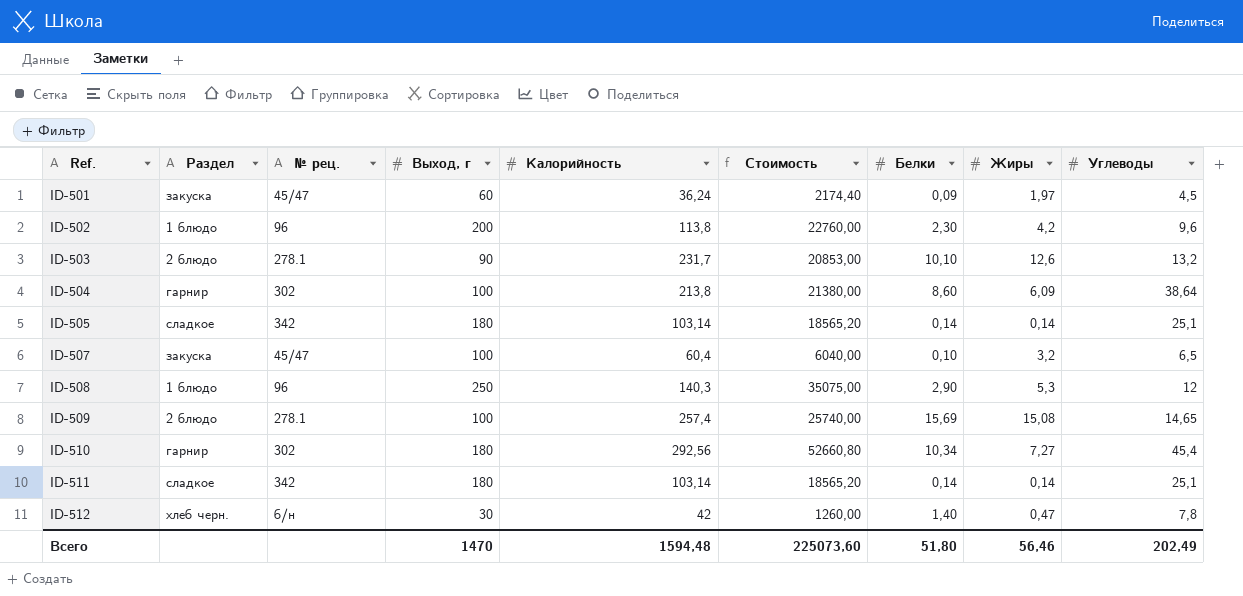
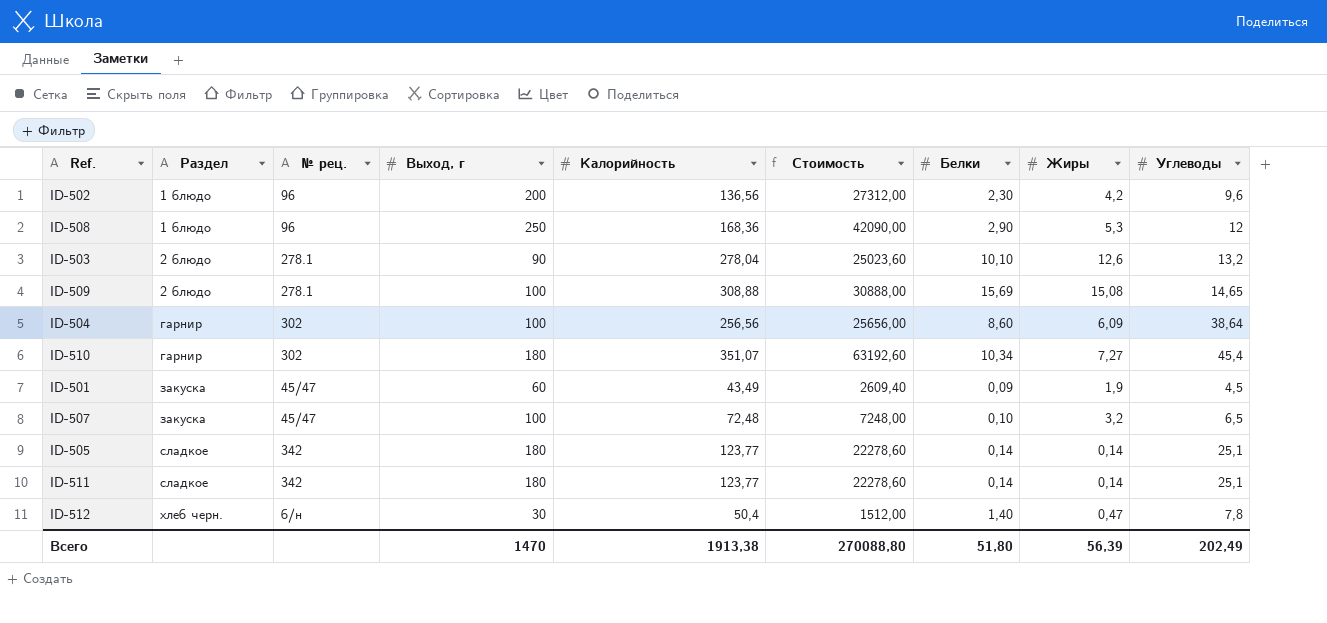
row order: Ref. ascending -> Раздел ascending
ID-502 | Калорийность: 113,8 -> 136,56
ID-502 | Стоимость: 22760,00 -> 27312,00
ID-508 | Калорийность: 140,3 -> 168,36
ID-508 | Стоимость: 35075,00 -> 42090,00
ID-503 | Калорийность: 231,7 -> 278,04
ID-503 | Стоимость: 20853,00 -> 25023,60
ID-509 | Калорийность: 257,4 -> 308,88
ID-509 | Стоимость: 25740,00 -> 30888,00
ID-504 | Калорийность: 213,8 -> 256,56
ID-504 | Стоимость: 21380,00 -> 25656,00
ID-510 | Калорийность: 292,56 -> 351,07
ID-510 | Стоимость: 52660,80 -> 63192,60
ID-501 | Калорийность: 36,24 -> 43,49
ID-501 | Стоимость: 2174,40 -> 2609,40
ID-501 | Жиры: 1,97 -> 1,9
ID-507 | Калорийность: 60,4 -> 72,48
ID-507 | Стоимость: 6040,00 -> 7248,00
ID-505 | Калорийность: 103,14 -> 123,77
ID-505 | Стоимость: 18565,20 -> 22278,60
ID-511 | Калорийность: 103,14 -> 123,77
ID-511 | Стоимость: 18565,20 -> 22278,60
ID-512 | Калорийность: 42 -> 50,4
ID-512 | Стоимость: 1260,00 -> 1512,00
Всего | Калорийность: 1594,48 -> 1913,38
Всего | Стоимость: 225073,60 -> 270088,80
Всего | Жиры: 56,46 -> 56,39

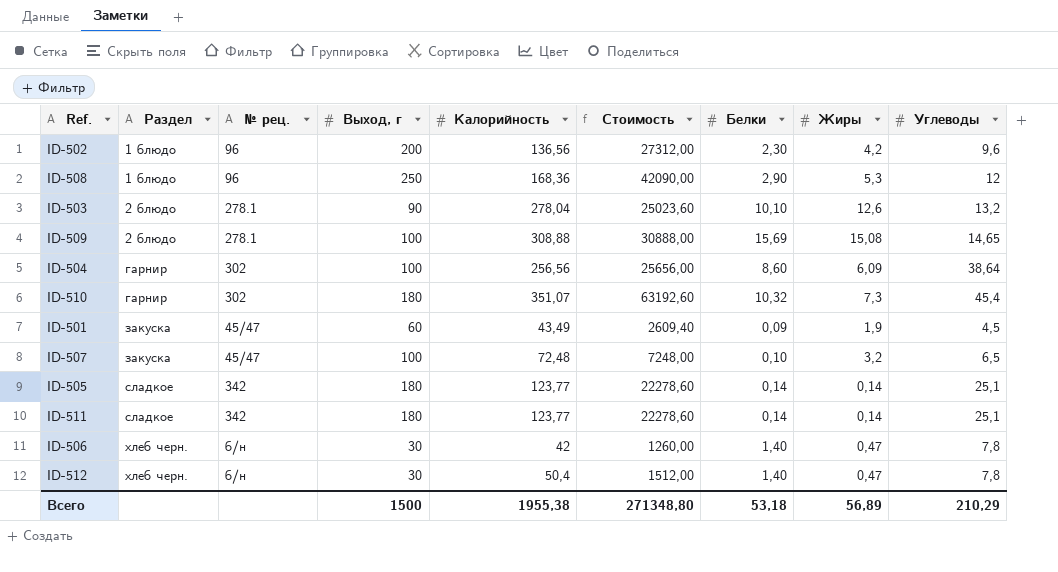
ID-510 | Белки: 10,34 -> 10,32
ID-510 | Жиры: 7,27 -> 7,3
row ID-506: none -> хлеб черн. | б/н | 30 | 42 | 1260,00 | 1,40 | 0,47 | 7,8
Всего | Выход, г: 1470 -> 1500
Всего | Калорийность: 1913,38 -> 1955,38
Всего | Стоимость: 270088,80 -> 271348,80
Всего | Белки: 51,80 -> 53,18
Всего | Жиры: 56,39 -> 56,89
Всего | Углеводы: 202,49 -> 210,29

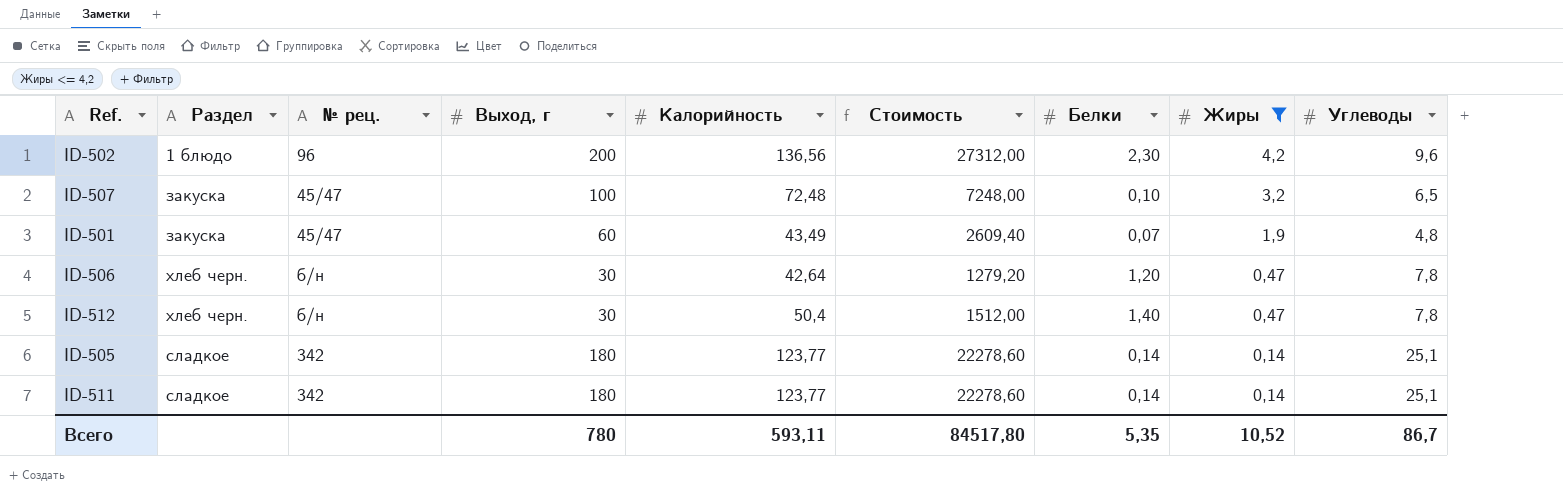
filter: none -> Жиры <= 4,2
row order: Раздел ascending -> Жиры descending
ID-501 | Белки: 0,09 -> 0,07
ID-501 | Углеводы: 4,5 -> 4,8
ID-506 | Калорийность: 42 -> 42,64
ID-506 | Стоимость: 1260,00 -> 1279,20
ID-506 | Белки: 1,40 -> 1,20
Всего | Выход, г: 1500 -> 780
Всего | Калорийность: 1955,38 -> 593,11
Всего | Стоимость: 271348,80 -> 84517,80
Всего | Белки: 53,18 -> 5,35
Всего | Жиры: 56,89 -> 10,52
Всего | Углеводы: 210,29 -> 86,7

